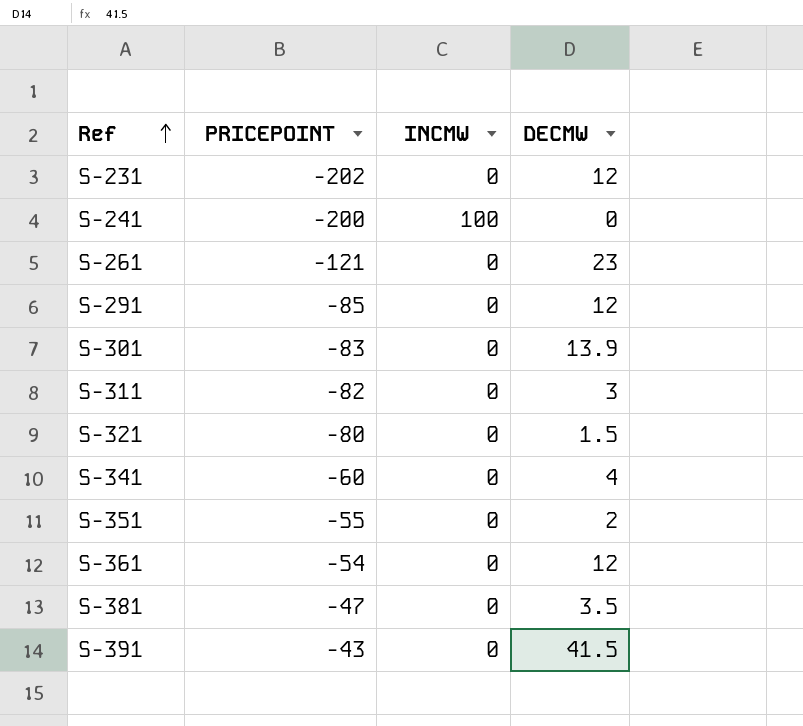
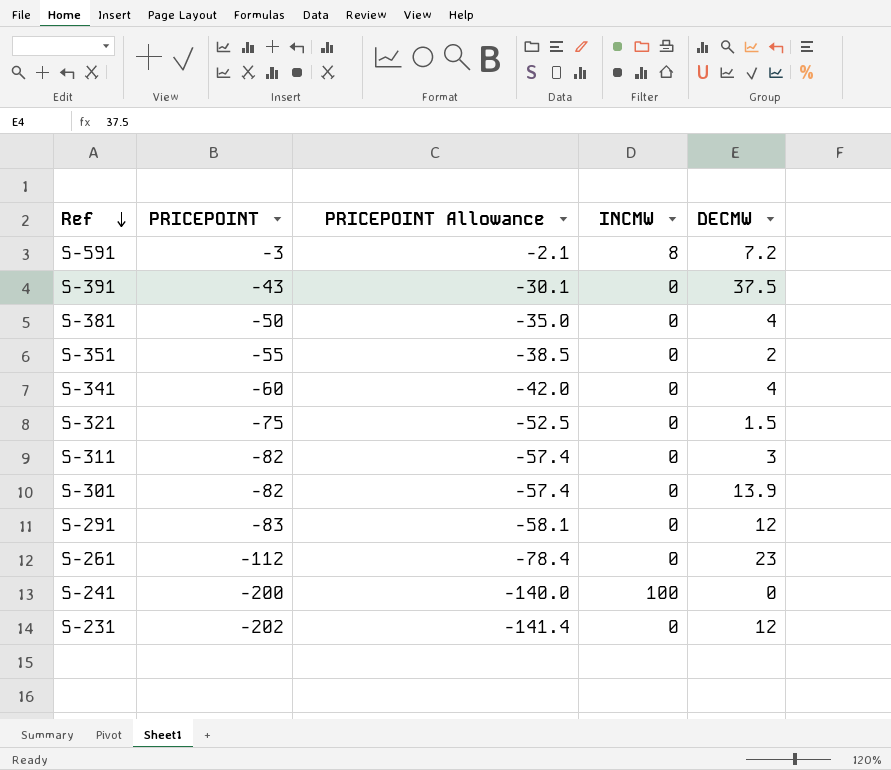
row order: Ref ascending -> Ref descending
column PRICEPOINT Allowance | formula: none -> [PRICEPOINT] * 0.7
row S-361: -54 | 0 | 12 -> none
row S-591: none -> -3 | -2.1 | 8 | 7.2
S-391 | DECMW: 41.5 -> 37.5
S-381 | PRICEPOINT: -47 -> -50
S-381 | DECMW: 3.5 -> 4
S-321 | PRICEPOINT: -80 -> -75
S-301 | PRICEPOINT: -83 -> -82
S-291 | PRICEPOINT: -85 -> -83
S-261 | PRICEPOINT: -121 -> -112

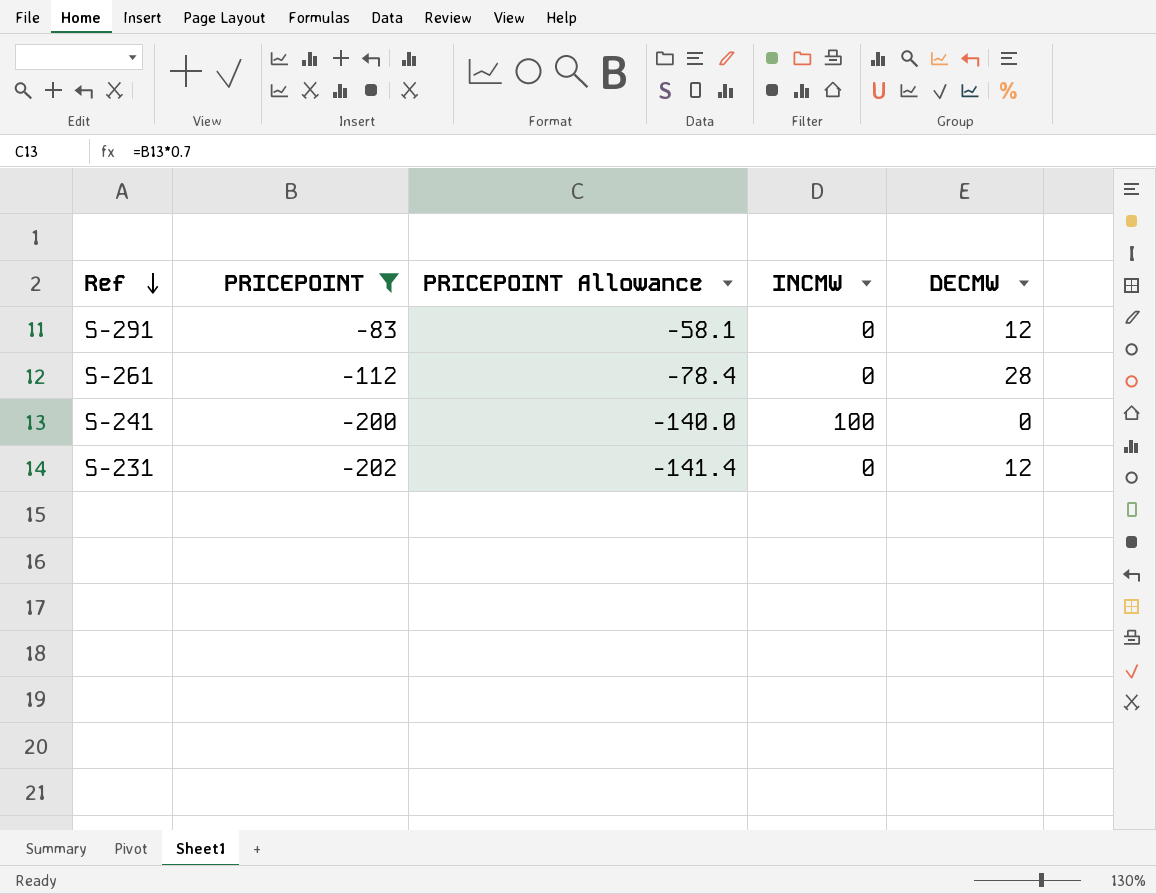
filter: none -> PRICEPOINT <= -83
S-261 | DECMW: 23 -> 28

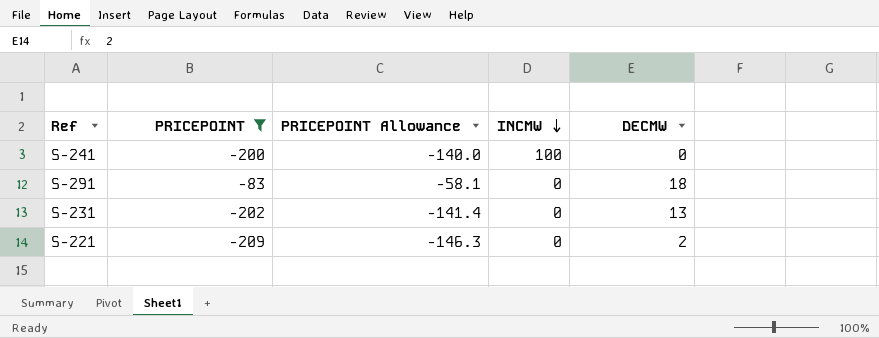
row order: Ref descending -> INCMW descending
row S-261: -112 | -78.4 | 0 | 28 -> none
S-291 | DECMW: 12 -> 18
S-231 | DECMW: 12 -> 13
row S-221: none -> -209 | -146.3 | 0 | 2

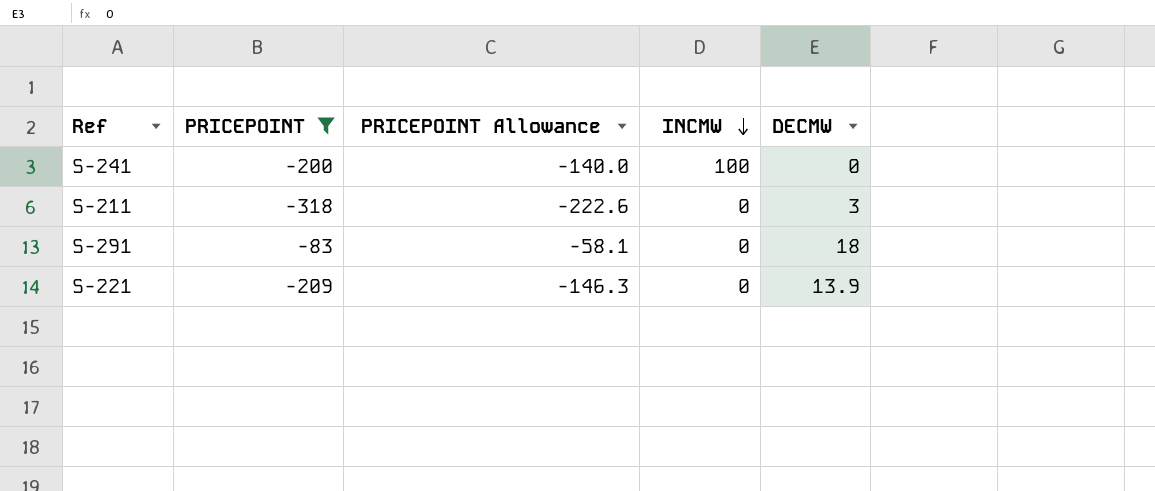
row S-231: -202 | -141.4 | 0 | 13 -> none
row S-211: none -> -318 | -222.6 | 0 | 3
S-221 | DECMW: 2 -> 13.9

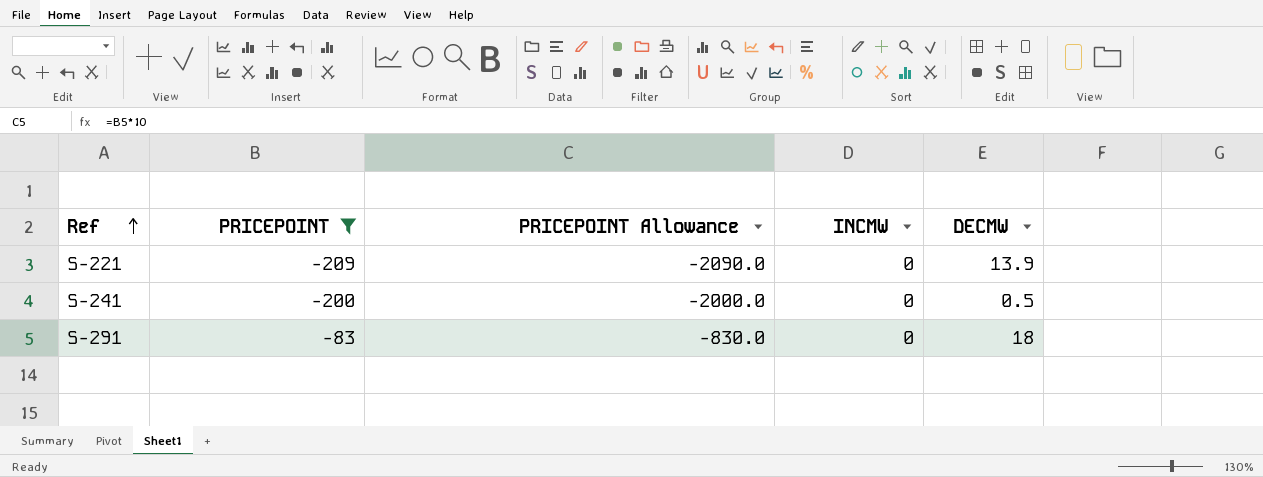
row order: INCMW descending -> Ref ascending
column PRICEPOINT Allowance | formula: [PRICEPOINT] * 0.7 -> [PRICEPOINT] * 10
row S-211: -318 | -222.6 | 0 | 3 -> none
S-241 | INCMW: 100 -> 0
S-241 | DECMW: 0 -> 0.5

